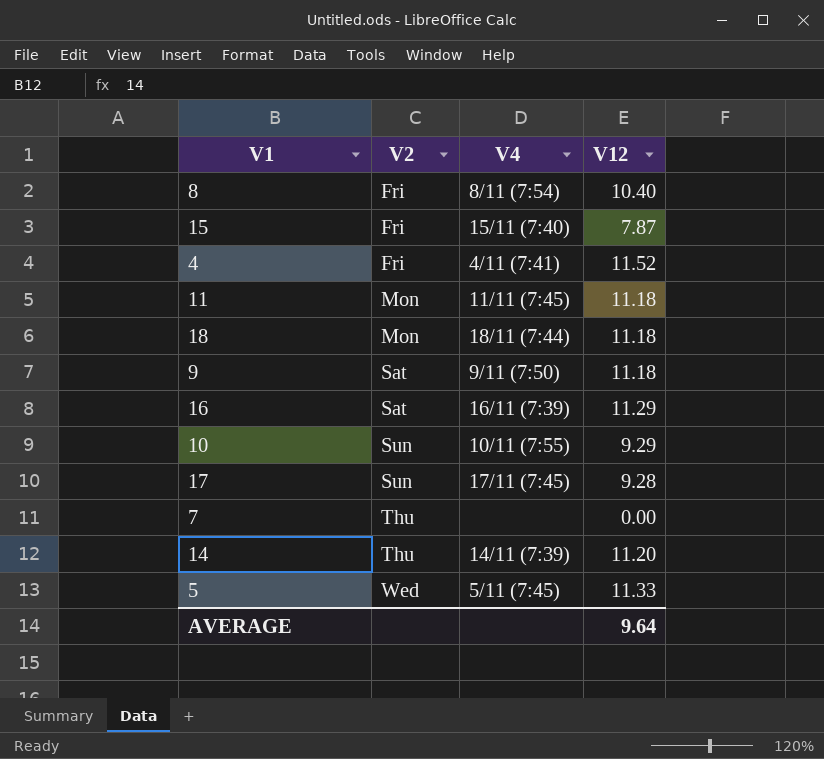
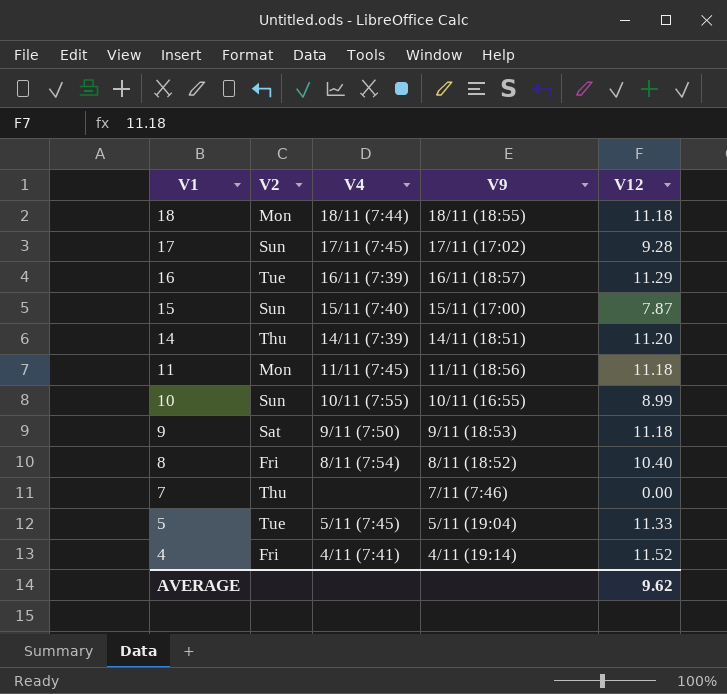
row order: V2 ascending -> V1 descending
column V9 | position: none -> 4
16 | V2: Sat -> Tue
15 | V2: Fri -> Sun
10 | V12: 9.29 -> 8.99
5 | V2: Wed -> Tue
AVERAGE | V12: 9.64 -> 9.62

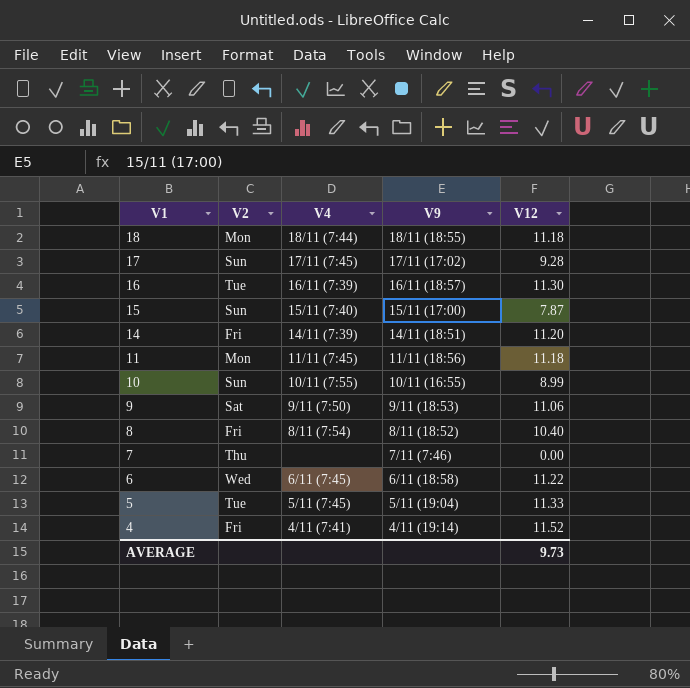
16 | V12: 11.29 -> 11.30
14 | V2: Thu -> Fri
9 | V12: 11.18 -> 11.06
row 6: none -> Wed | 6/11 (7:45) | 6/11 (18:58) | 11.22
AVERAGE | V12: 9.62 -> 9.73

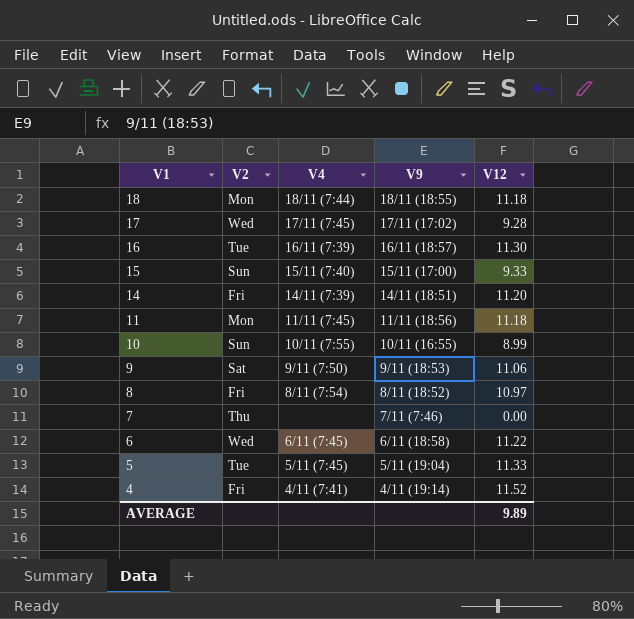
17 | V2: Sun -> Wed
15 | V12: 7.87 -> 9.33
8 | V12: 10.40 -> 10.97
AVERAGE | V12: 9.73 -> 9.89

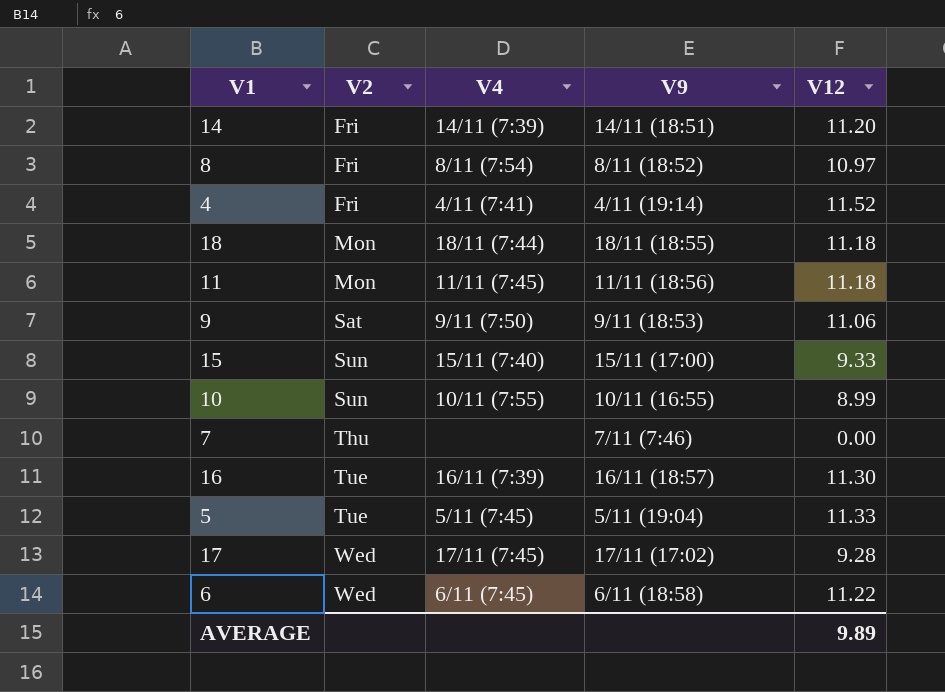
row order: V1 descending -> V2 ascending

